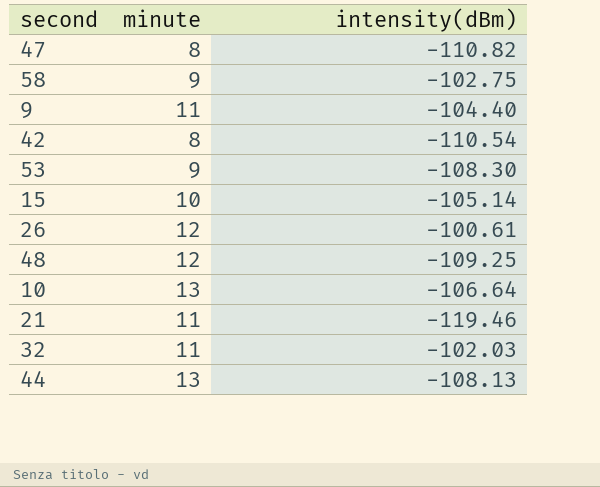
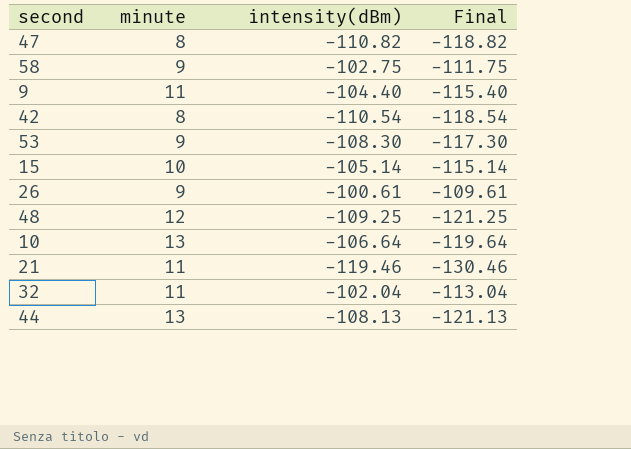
column Final | formula: none -> [intensity(dBm)] - [minute]
26 | minute: 12 -> 9
32 | intensity(dBm): -102.03 -> -102.04

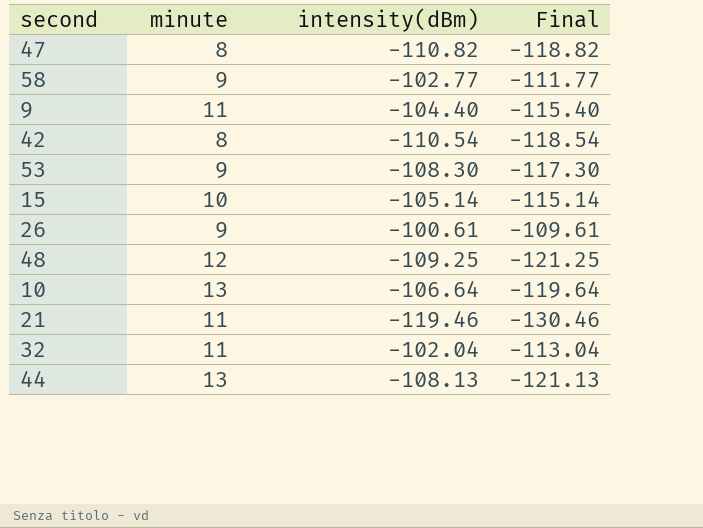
58 | intensity(dBm): -102.75 -> -102.77
58 | Final: -111.75 -> -111.77

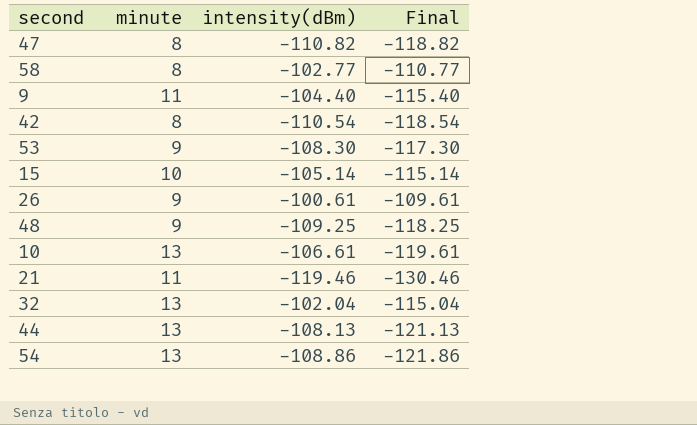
58 | minute: 9 -> 8
58 | Final: -111.77 -> -110.77
48 | minute: 12 -> 9
48 | Final: -121.25 -> -118.25
10 | intensity(dBm): -106.64 -> -106.61
10 | Final: -119.64 -> -119.61
32 | minute: 11 -> 13
32 | Final: -113.04 -> -115.04
row 54: none -> 13 | -108.86 | -121.86

